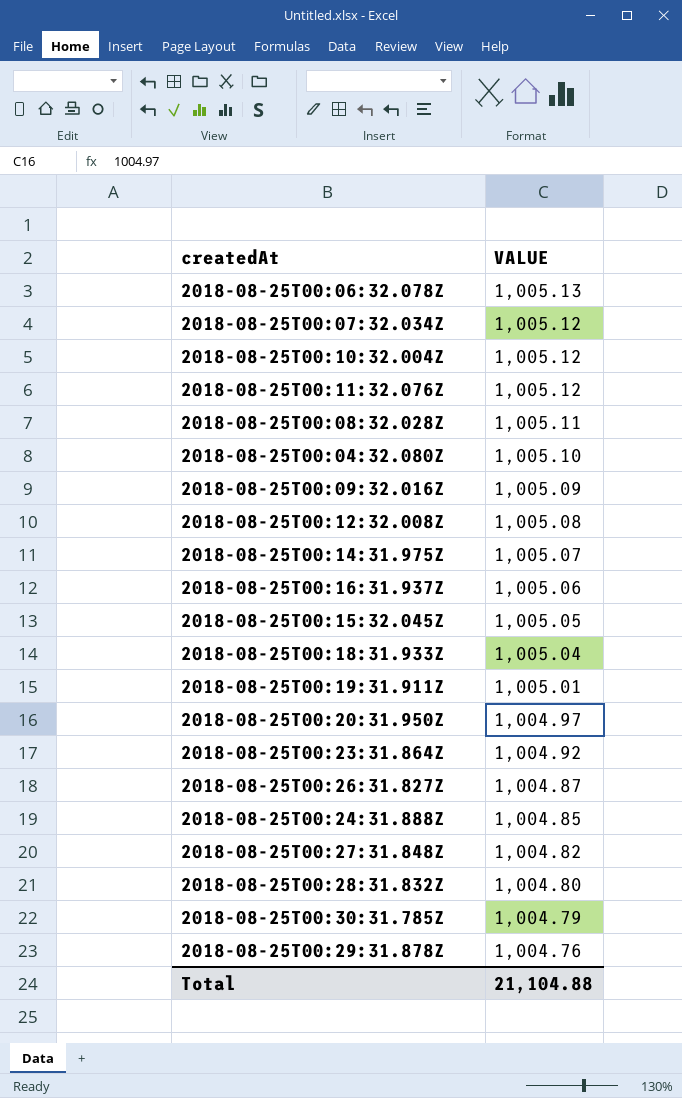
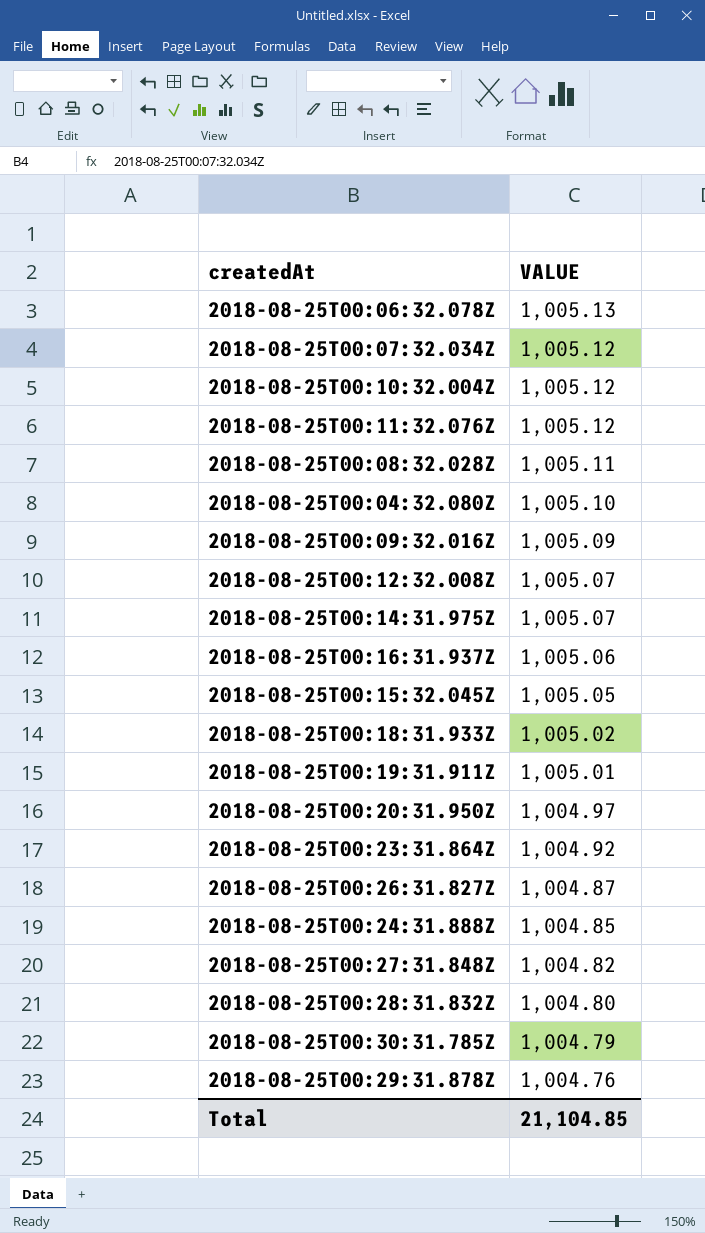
2018-08-25T00:12:32.008Z | VALUE: 1,005.08 -> 1,005.07
2018-08-25T00:18:31.933Z | VALUE: 1,005.04 -> 1,005.02
Total | VALUE: 21,104.88 -> 21,104.85

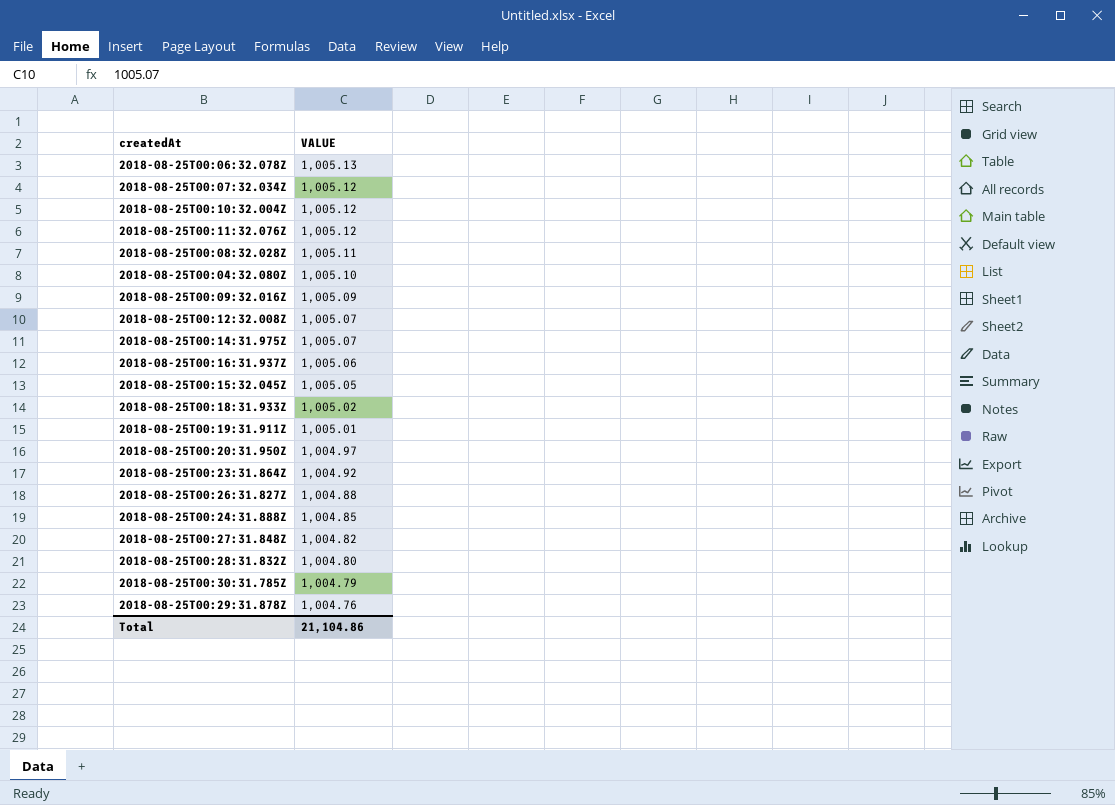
2018-08-25T00:26:31.827Z | VALUE: 1,004.87 -> 1,004.88
Total | VALUE: 21,104.85 -> 21,104.86

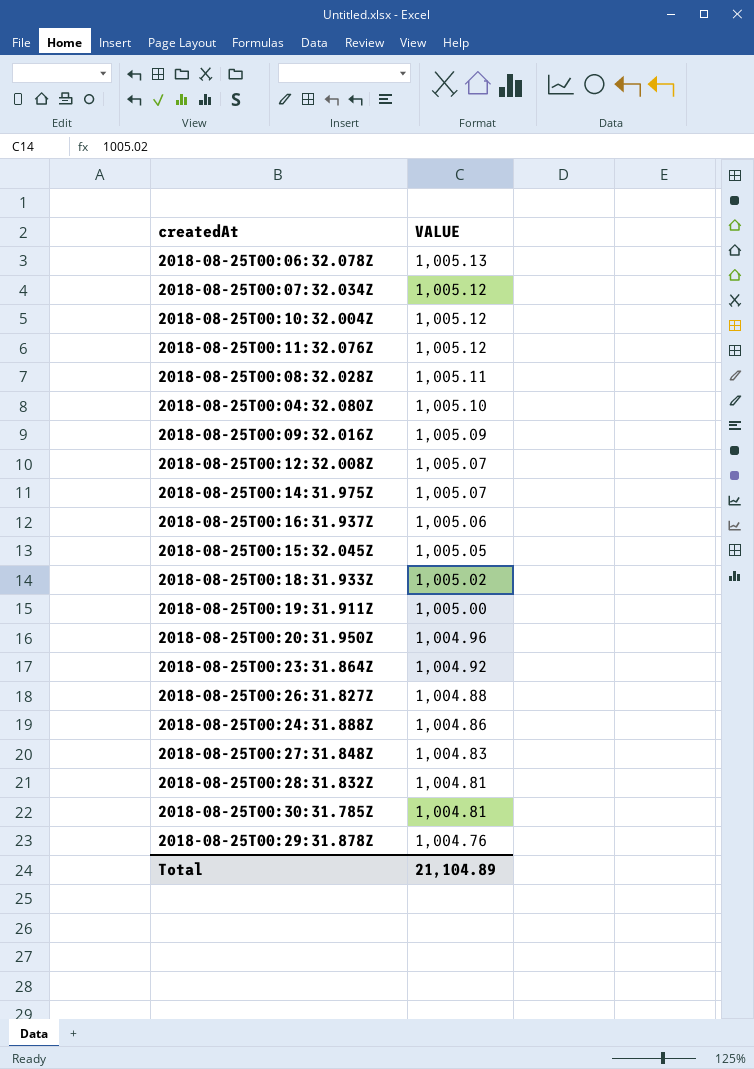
2018-08-25T00:19:31.911Z | VALUE: 1,005.01 -> 1,005.00
2018-08-25T00:20:31.950Z | VALUE: 1,004.97 -> 1,004.96
2018-08-25T00:24:31.888Z | VALUE: 1,004.85 -> 1,004.86
2018-08-25T00:27:31.848Z | VALUE: 1,004.82 -> 1,004.83
2018-08-25T00:28:31.832Z | VALUE: 1,004.80 -> 1,004.81
2018-08-25T00:30:31.785Z | VALUE: 1,004.79 -> 1,004.81
Total | VALUE: 21,104.86 -> 21,104.89

